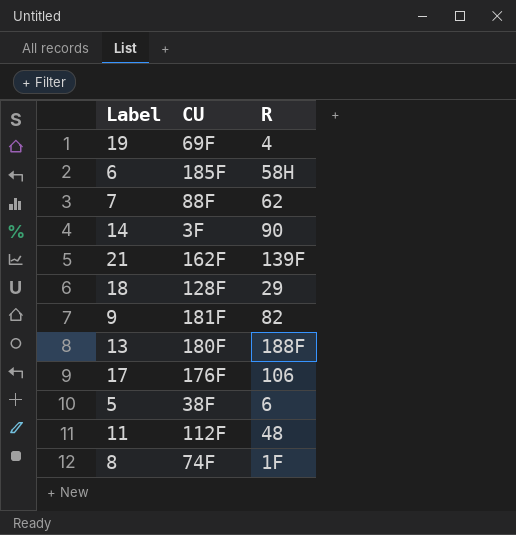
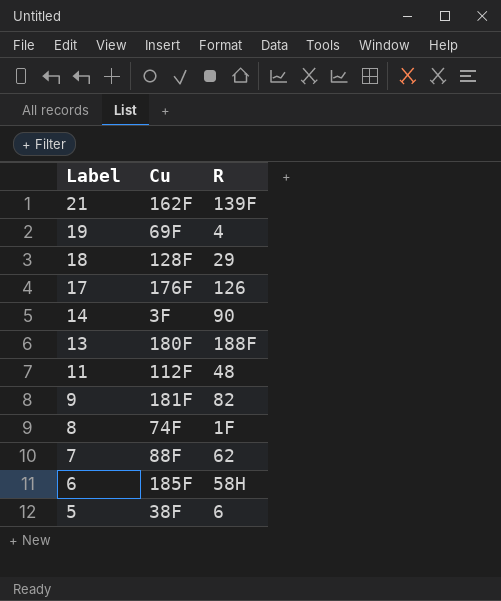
row order: none -> Label descending
column name: CU -> Cu
17 | R: 106 -> 126

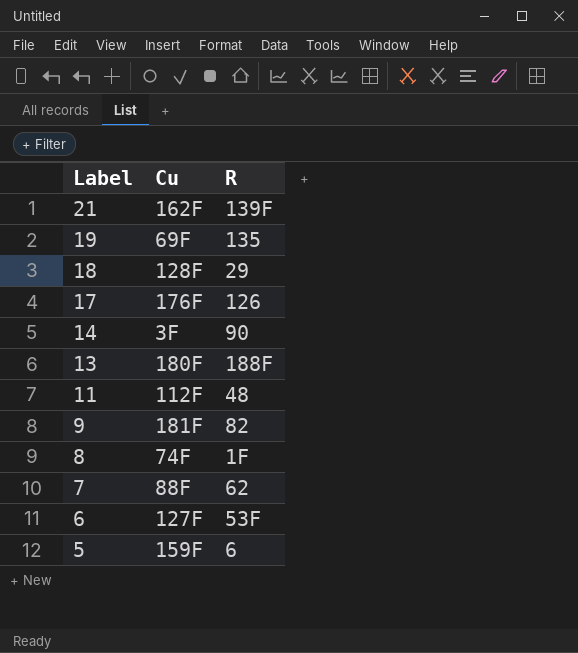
19 | R: 4 -> 135
6 | Cu: 185F -> 127F
6 | R: 58H -> 53F
5 | Cu: 38F -> 159F

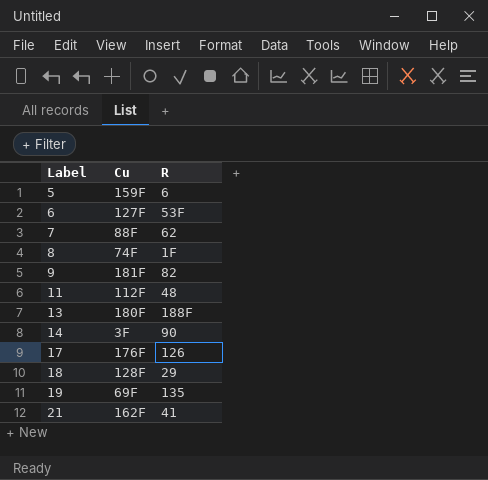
row order: Label descending -> Label ascending
21 | R: 139F -> 41

